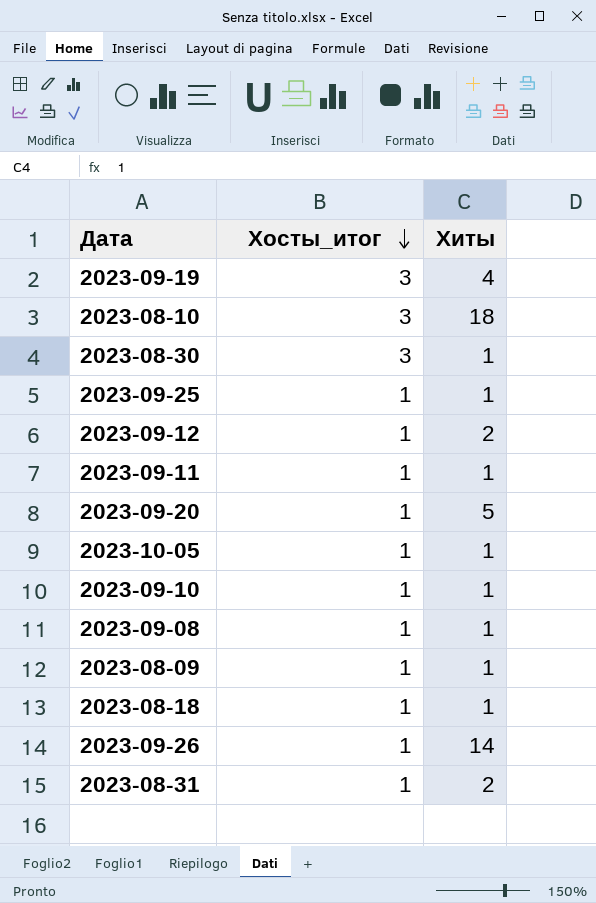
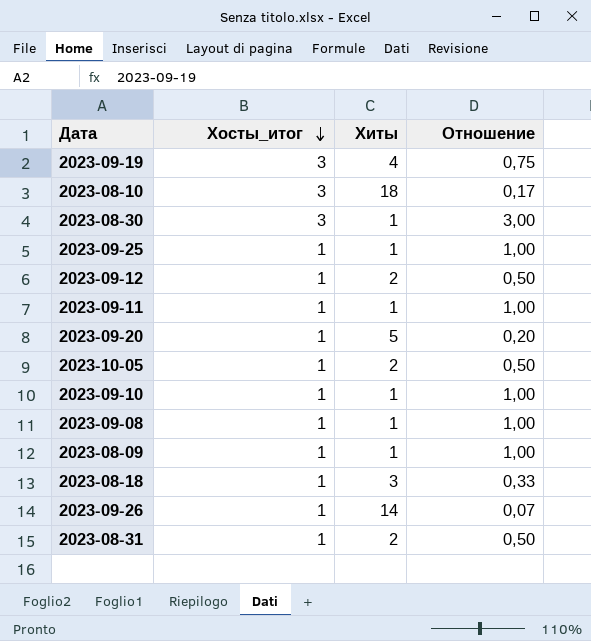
column Отношение | formula: none -> [Хосты_итог] / [Хиты]
2023-10-05 | Хиты: 1 -> 2
2023-08-18 | Хиты: 1 -> 3

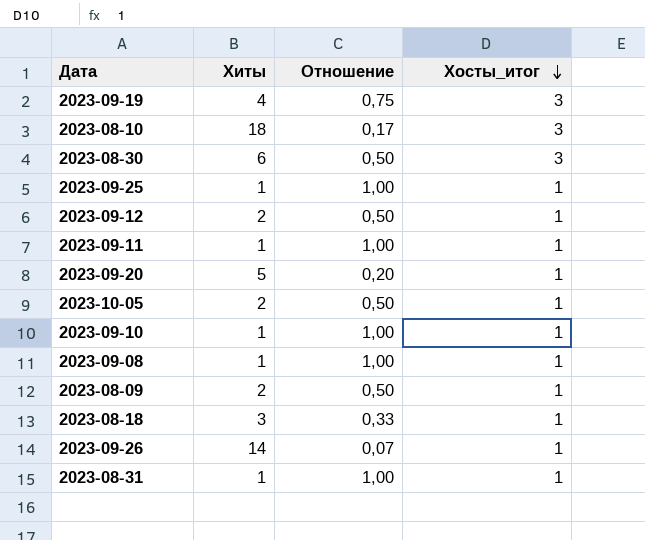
column Хосты_итог | position: 2 -> 4
2023-08-30 | Хиты: 1 -> 6
2023-08-30 | Отношение: 3,00 -> 0,50
2023-08-09 | Хиты: 1 -> 2
2023-08-09 | Отношение: 1,00 -> 0,50
2023-08-31 | Хиты: 2 -> 1
2023-08-31 | Отношение: 0,50 -> 1,00

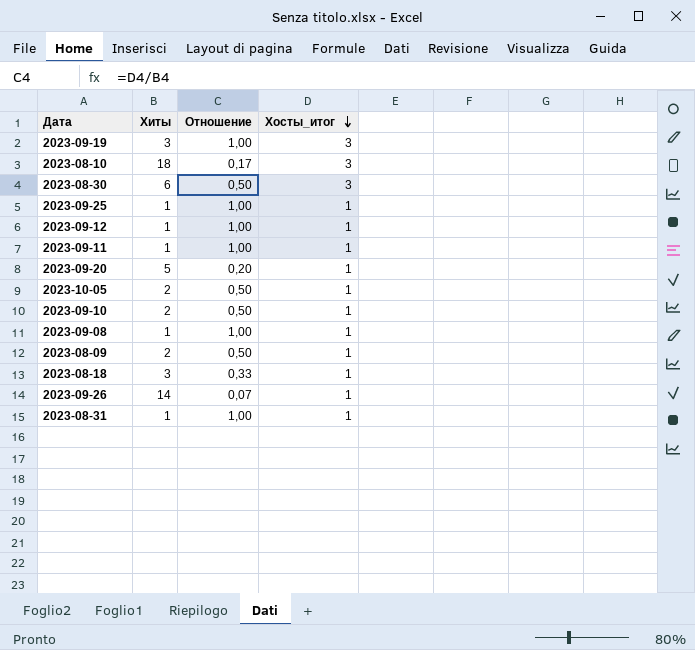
2023-09-19 | Хиты: 4 -> 3
2023-09-19 | Отношение: 0,75 -> 1,00
2023-09-12 | Хиты: 2 -> 1
2023-09-12 | Отношение: 0,50 -> 1,00
2023-09-10 | Хиты: 1 -> 2
2023-09-10 | Отношение: 1,00 -> 0,50

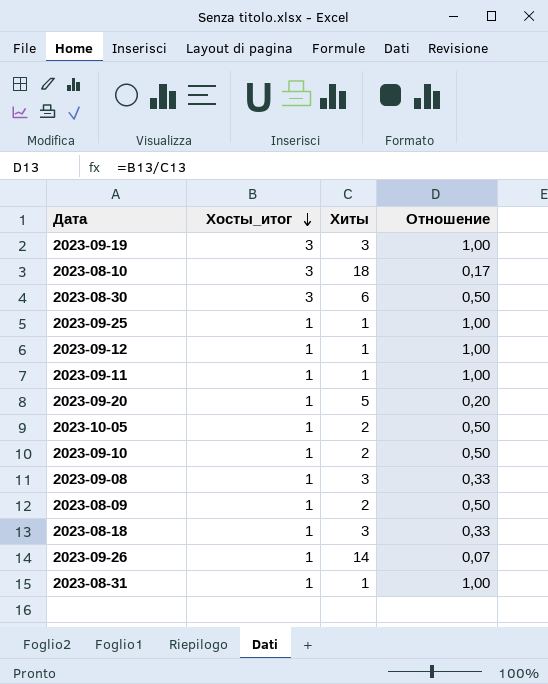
column Хосты_итог | position: 4 -> 2
2023-09-08 | Хиты: 1 -> 3
2023-09-08 | Отношение: 1,00 -> 0,33

